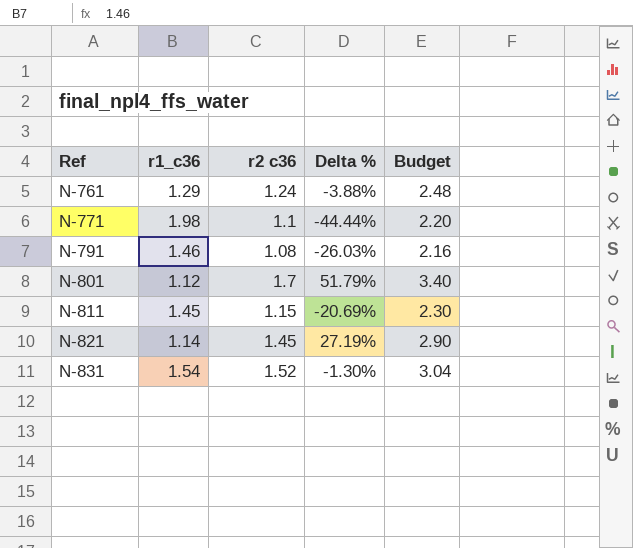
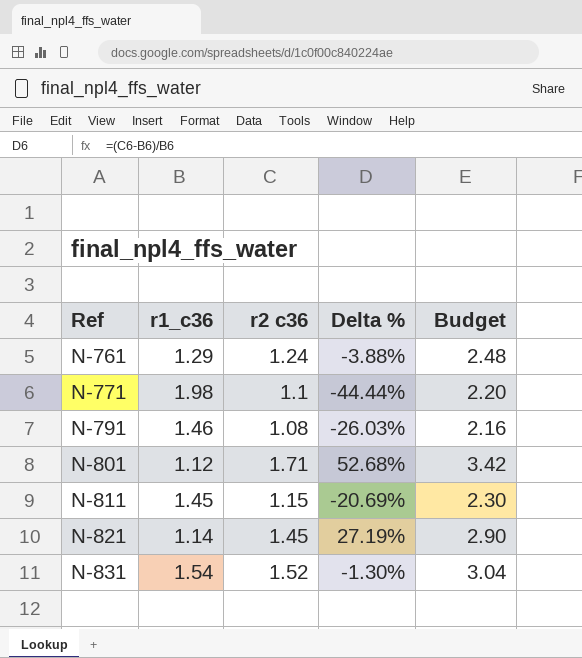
N-801 | r2 c36: 1.7 -> 1.71
N-801 | Delta %: 51.79% -> 52.68%
N-801 | Budget: 3.40 -> 3.42

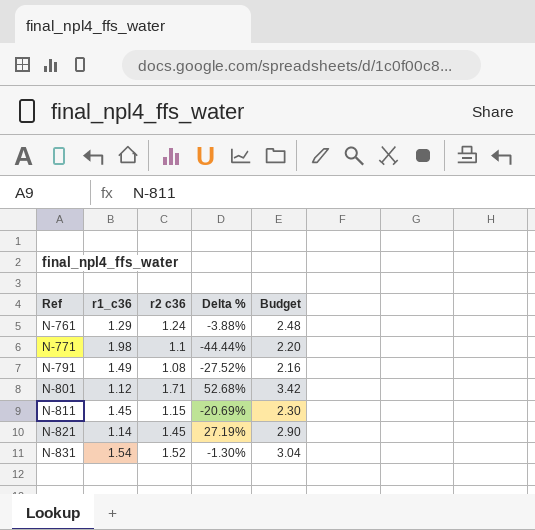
N-791 | r1_c36: 1.46 -> 1.49
N-791 | Delta %: -26.03% -> -27.52%

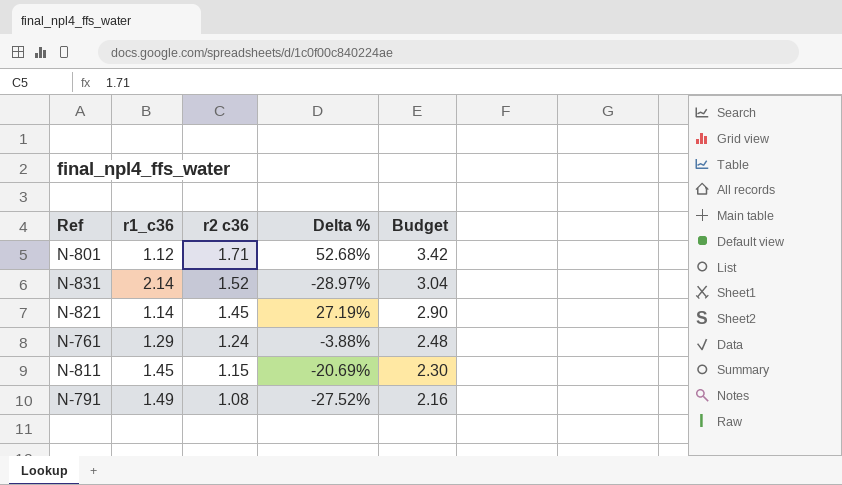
row order: Ref ascending -> r2 c36 descending
row N-771: 1.98 | 1.1 | -44.44% | 2.20 -> none
N-831 | r1_c36: 1.54 -> 2.14
N-831 | Delta %: -1.30% -> -28.97%

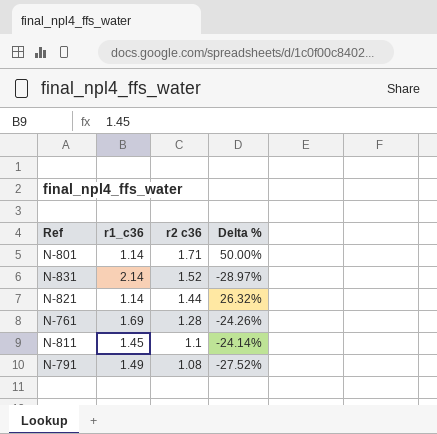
column Budget | formula: [r2 c36] * 2 -> none
N-801 | r1_c36: 1.12 -> 1.14
N-801 | Delta %: 52.68% -> 50.00%
N-821 | r2 c36: 1.45 -> 1.44
N-821 | Delta %: 27.19% -> 26.32%
N-761 | r1_c36: 1.29 -> 1.69
N-761 | r2 c36: 1.24 -> 1.28
N-761 | Delta %: -3.88% -> -24.26%
N-811 | r2 c36: 1.15 -> 1.1
N-811 | Delta %: -20.69% -> -24.14%

